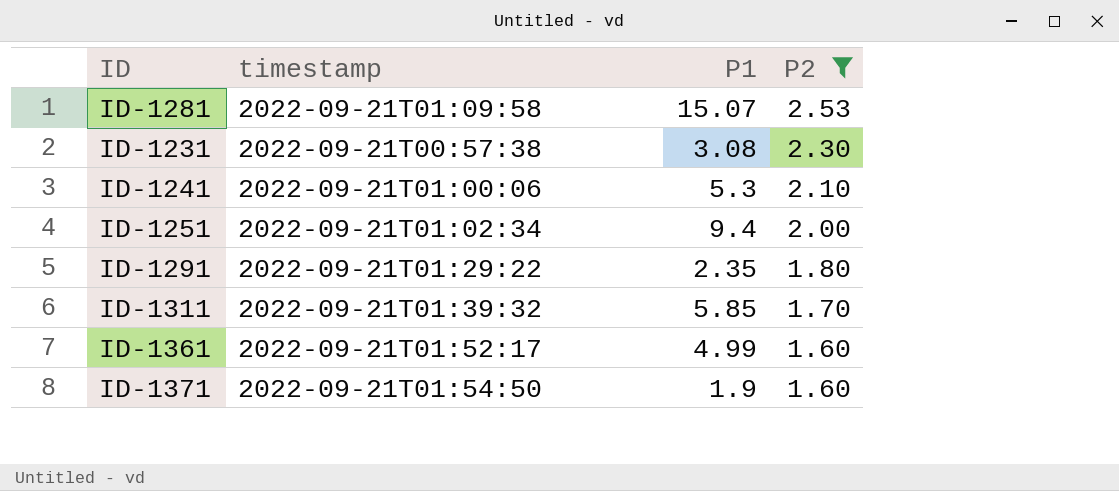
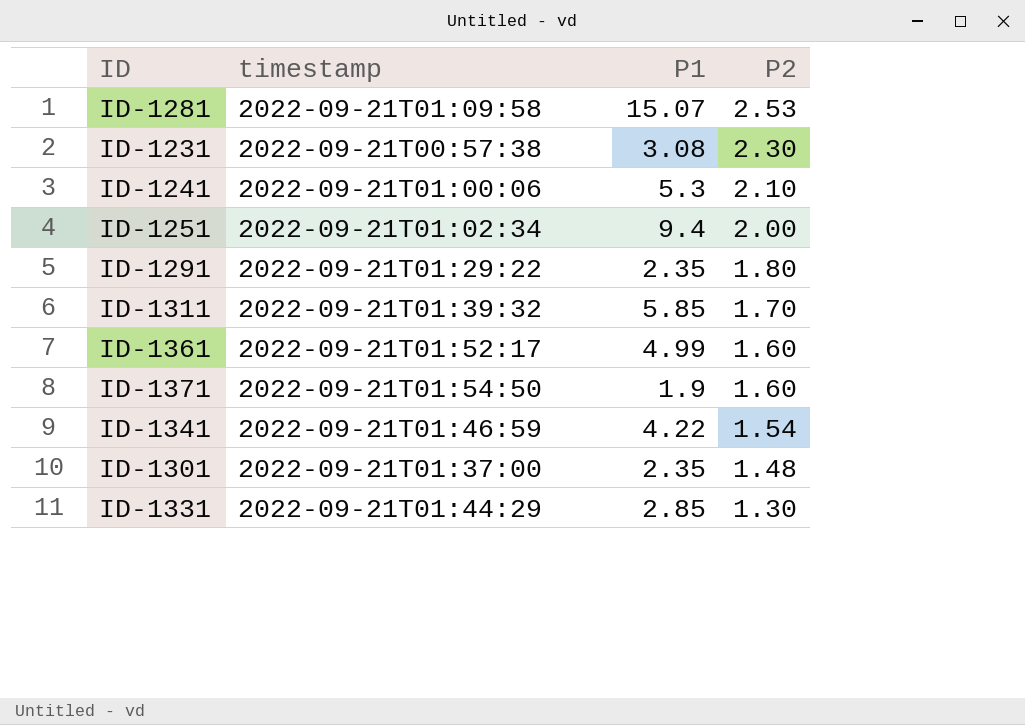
filter: P2 >= 1.60 -> none

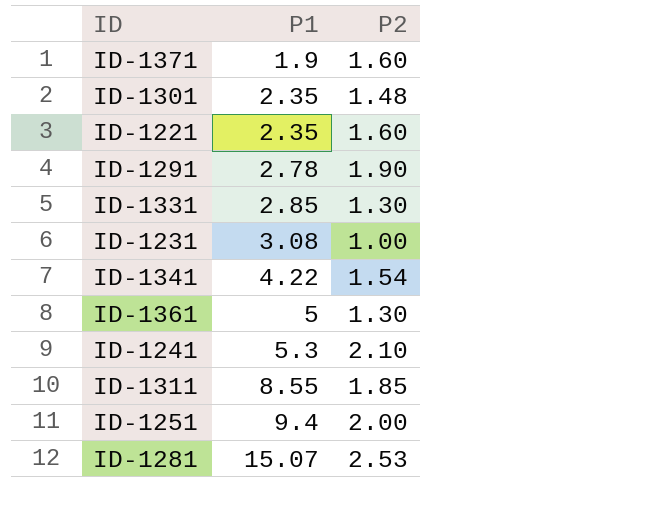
row order: P2 descending -> P1 ascending
column timestamp | position: 2 -> none
row ID-1221: none -> 2.35 | 1.60
ID-1291 | P1: 2.35 -> 2.78
ID-1291 | P2: 1.80 -> 1.90
ID-1231 | P2: 2.30 -> 1.00
ID-1361 | P1: 4.99 -> 5
ID-1361 | P2: 1.60 -> 1.30
ID-1311 | P1: 5.85 -> 8.55
ID-1311 | P2: 1.70 -> 1.85

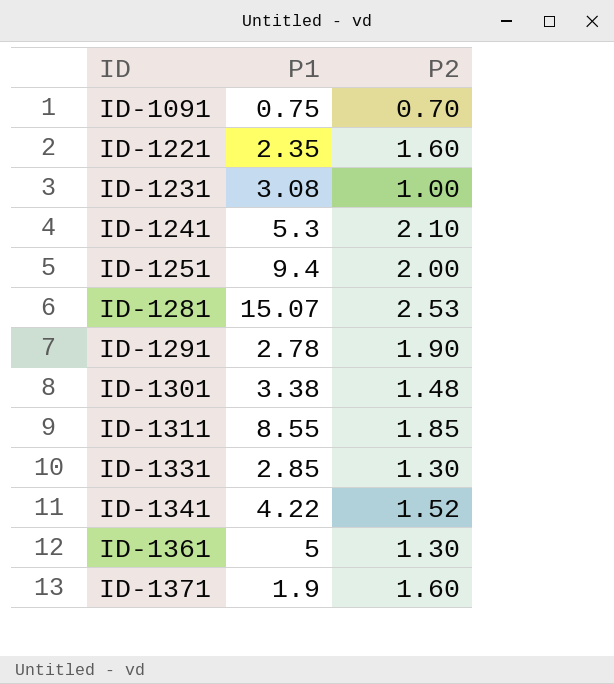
row order: P1 ascending -> ID ascending
row ID-1091: none -> 0.75 | 0.70
ID-1301 | P1: 2.35 -> 3.38
ID-1341 | P2: 1.54 -> 1.52

